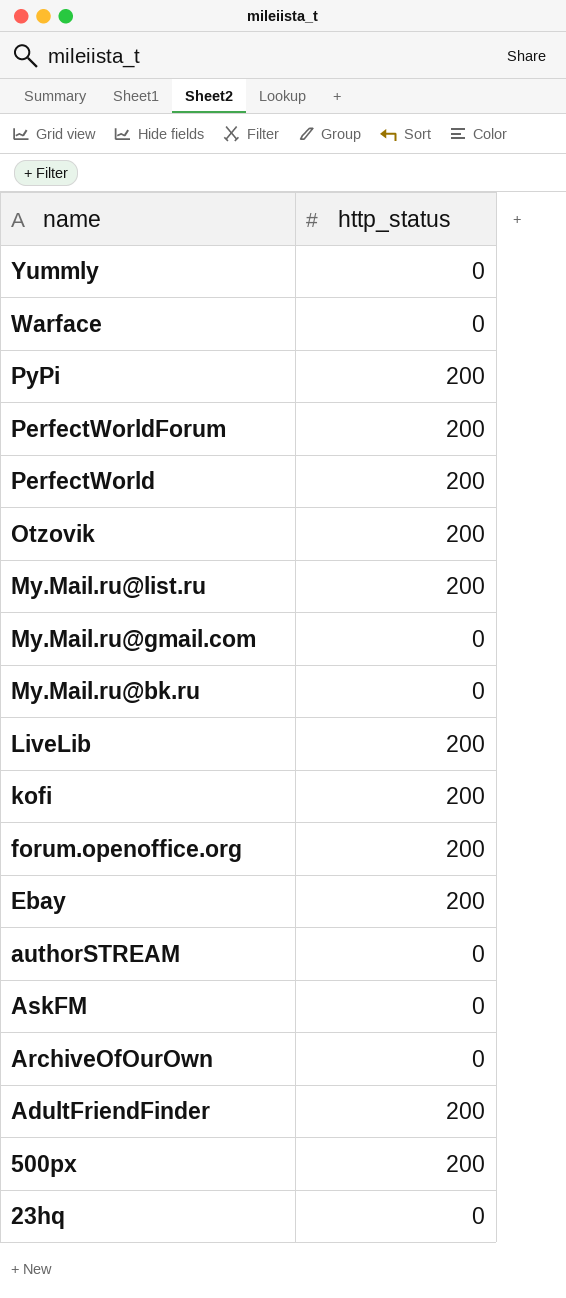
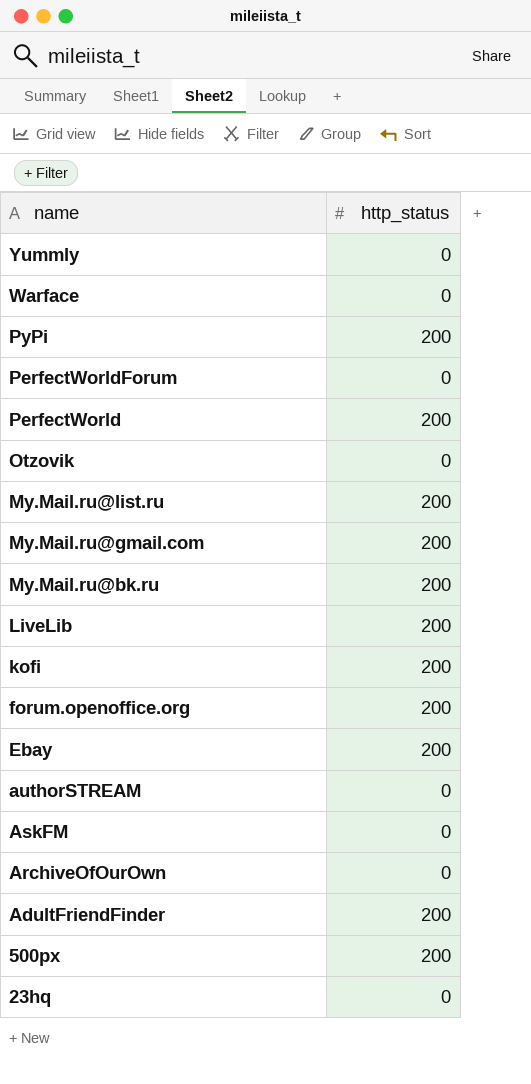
PerfectWorldForum | http_status: 200 -> 0
Otzovik | http_status: 200 -> 0
My.Mail.ru@gmail.com | http_status: 0 -> 200
My.Mail.ru@bk.ru | http_status: 0 -> 200

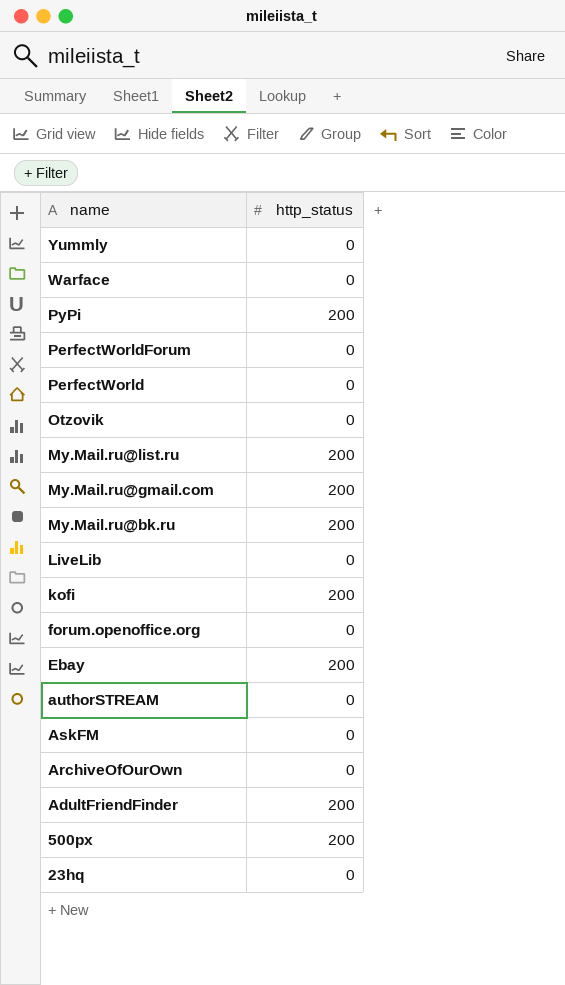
PerfectWorld | http_status: 200 -> 0
LiveLib | http_status: 200 -> 0
forum.openoffice.org | http_status: 200 -> 0

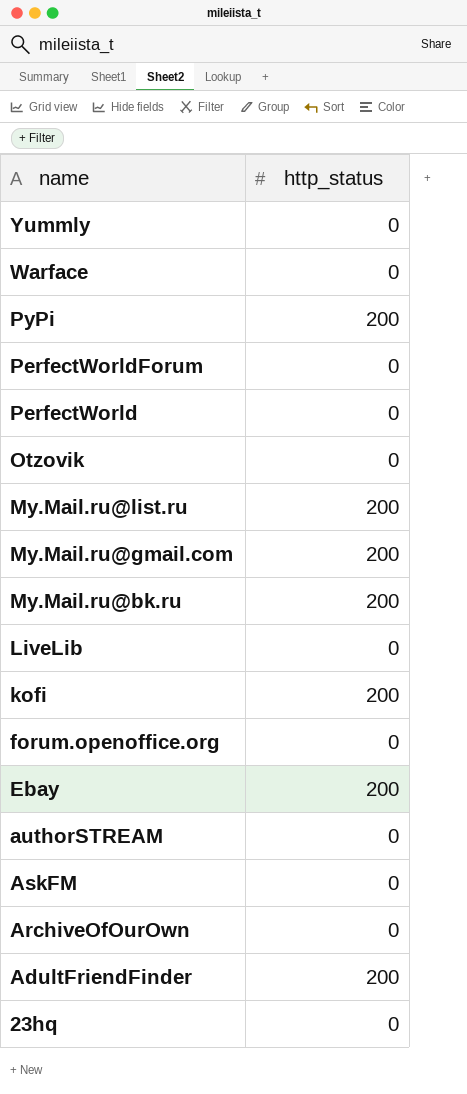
row 500px: 200 -> none

